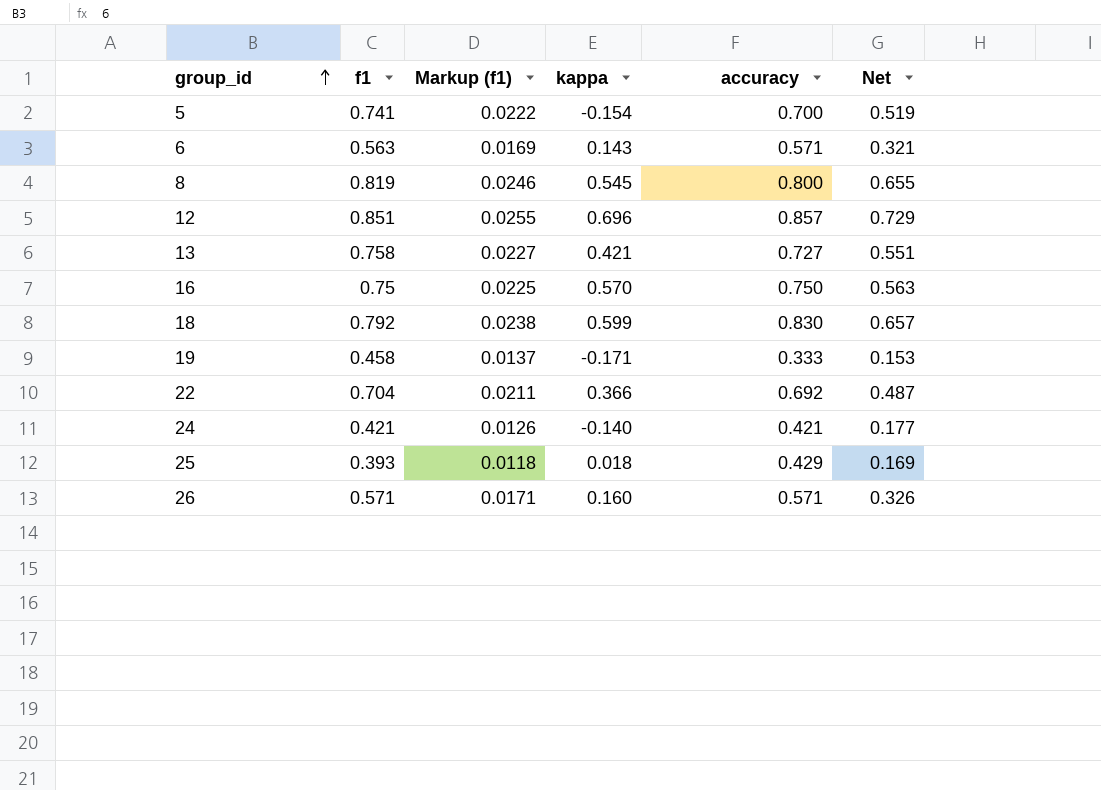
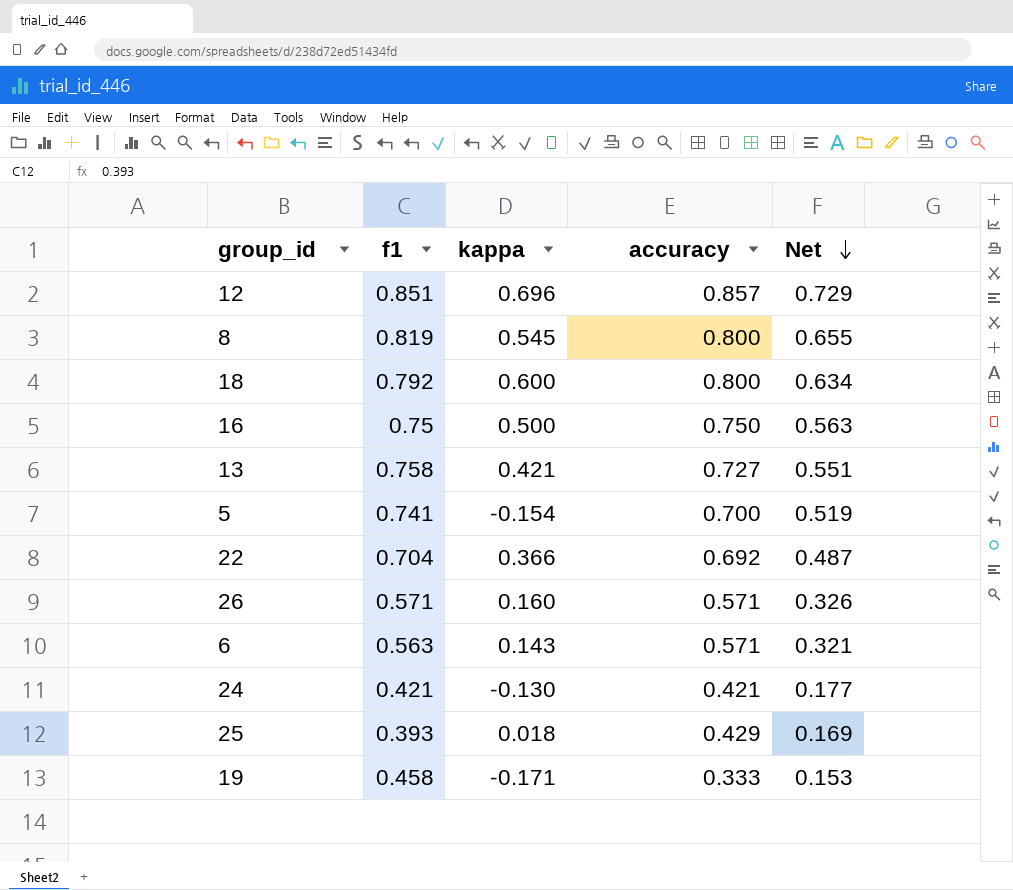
row order: group_id ascending -> Net descending
column Markup (f1) | formula: [f1] * 0.03 -> none
18 | kappa: 0.599 -> 0.600
18 | accuracy: 0.830 -> 0.800
18 | Net: 0.657 -> 0.634
16 | kappa: 0.570 -> 0.500
24 | kappa: -0.140 -> -0.130

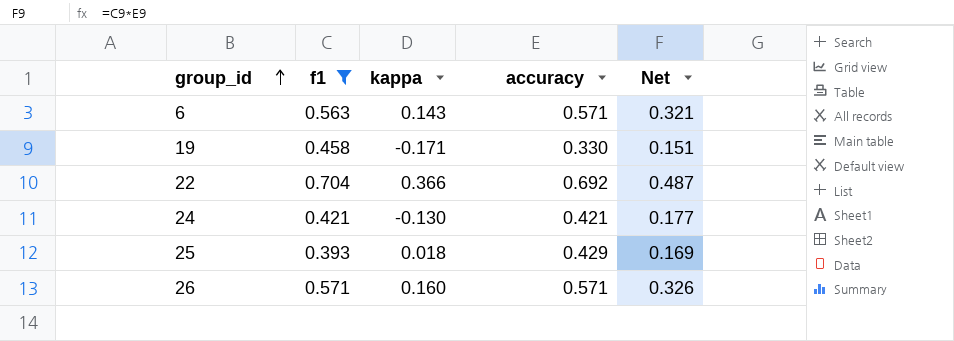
filter: none -> f1 <= 0.704
row order: Net descending -> group_id ascending
19 | accuracy: 0.333 -> 0.330
19 | Net: 0.153 -> 0.151

